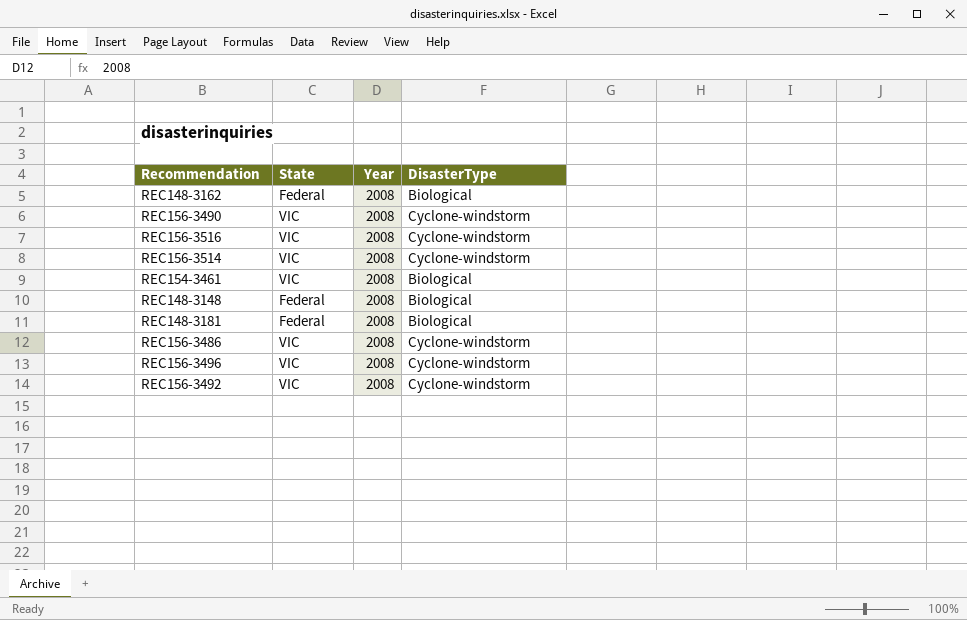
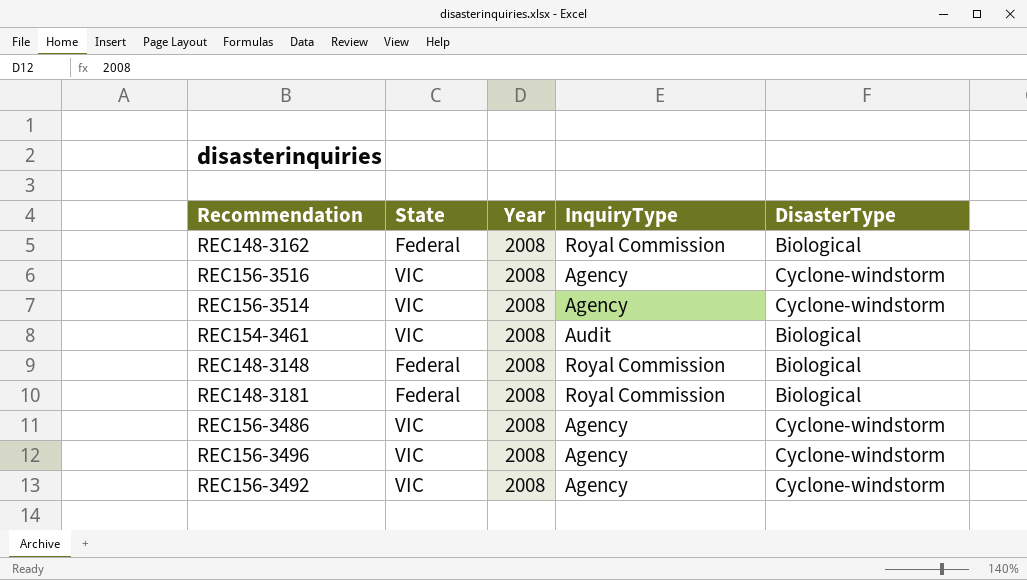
column InquiryType | position: none -> 4
row REC156-3490: VIC | 2008 | Cyclone-windstorm -> none

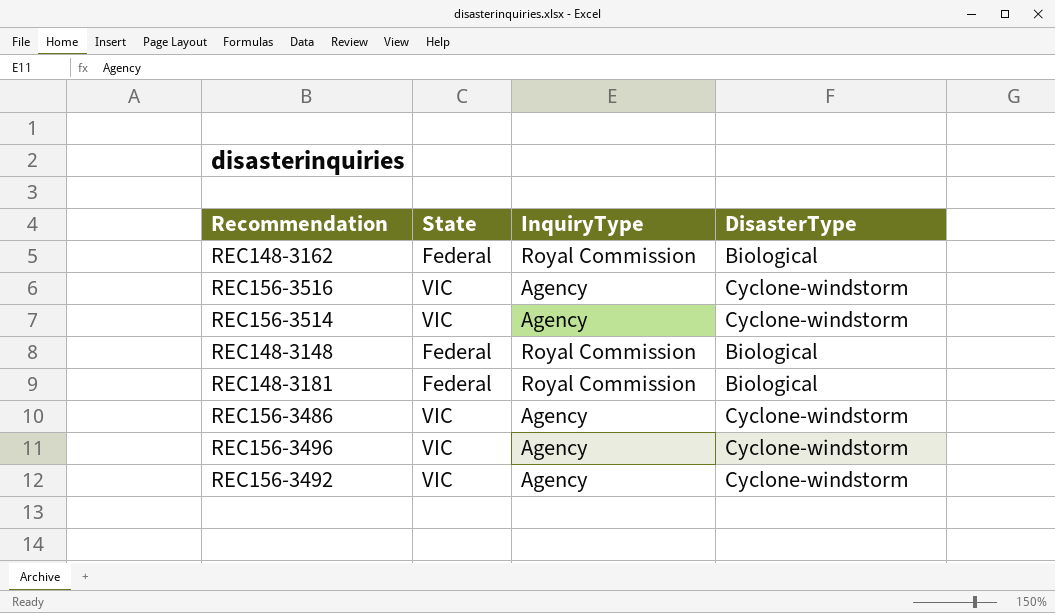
column Year | position: 3 -> none
row REC154-3461: VIC | 2008 | Audit | Biological -> none

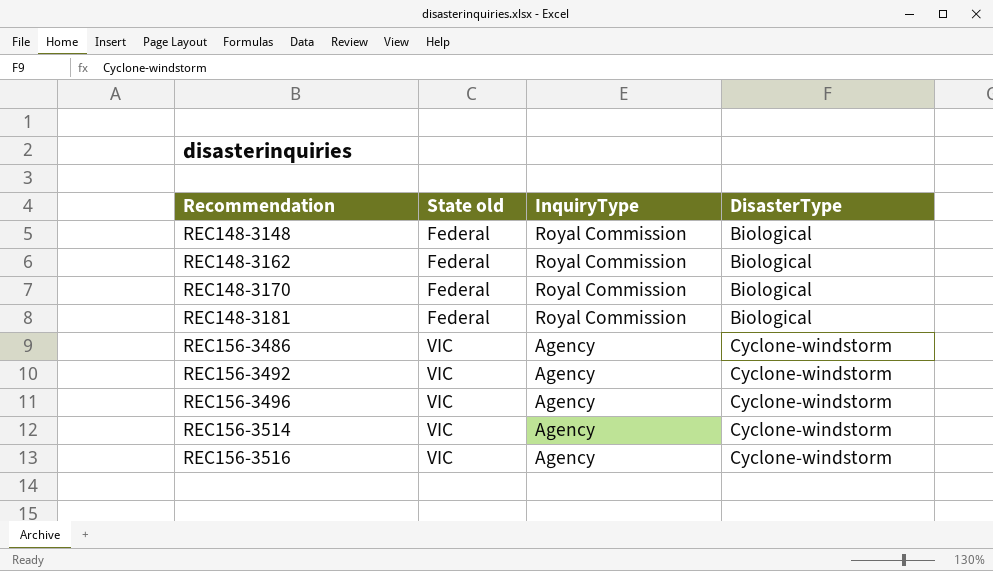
row order: none -> Recommendation ascending
column name: State -> State old
row REC148-3170: none -> Federal | Royal Commission | Biological

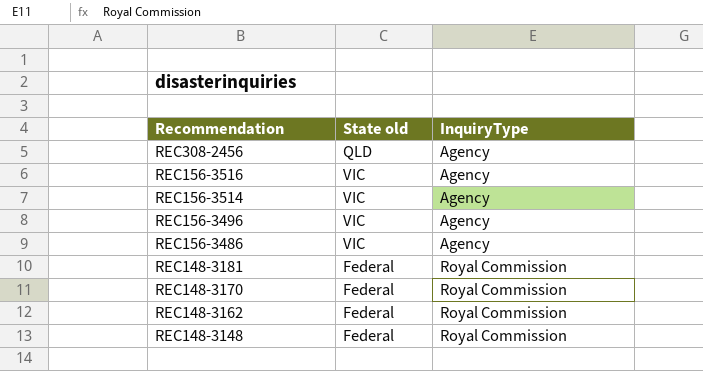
row order: Recommendation ascending -> Recommendation descending
column DisasterType | position: 4 -> none
row REC156-3492: VIC | Agency | Cyclone-windstorm -> none
row REC308-2456: none -> QLD | Agency

